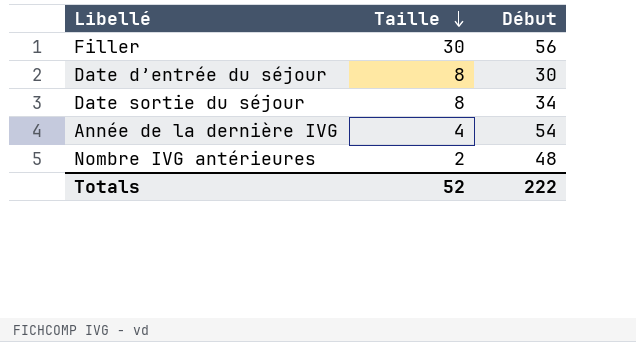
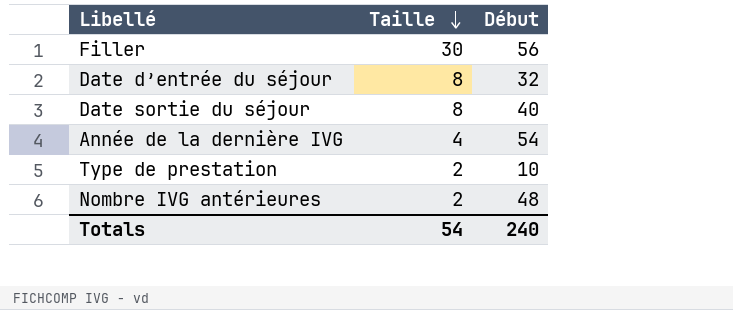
Date d’entrée du séjour | Début: 30 -> 32
Date sortie du séjour | Début: 34 -> 40
row Type de prestation: none -> 2 | 10
Totals | Taille: 52 -> 54
Totals | Début: 222 -> 240

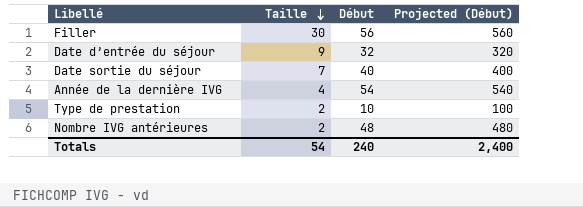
column Projected (Début) | formula: none -> [Début] * 10
Date d’entrée du séjour | Taille: 8 -> 9
Date sortie du séjour | Taille: 8 -> 7

